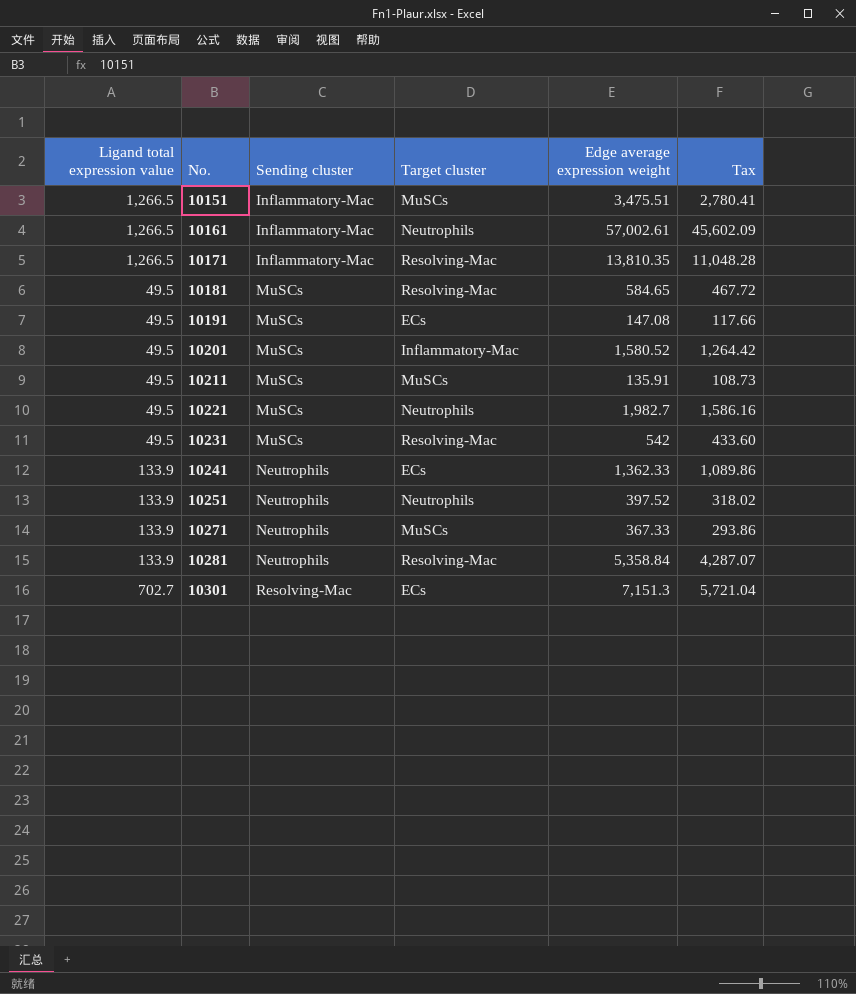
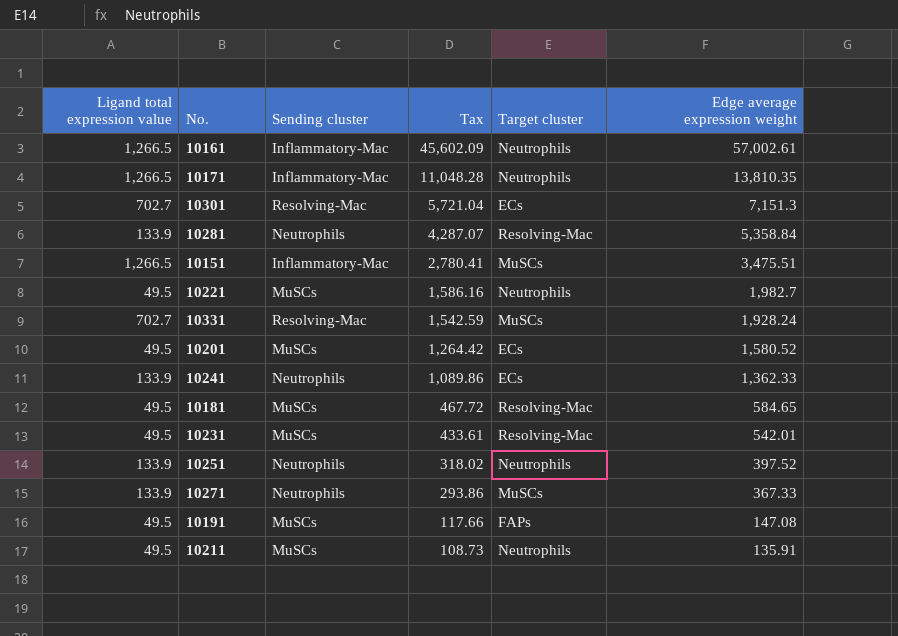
row order: No. ascending -> Tax descending
column Tax | position: 6 -> 4
10171 | Target cluster: Resolving-Mac -> Neutrophils
row 10331: none -> 702.7 | Resolving-Mac | 1,542.59 | MuSCs | 1,928.24
10201 | Target cluster: Inflammatory-Mac -> ECs
10231 | Tax: 433.60 -> 433.61
10231 | Edge average expression weight: 542 -> 542.01
10191 | Target cluster: ECs -> FAPs
10211 | Target cluster: MuSCs -> Neutrophils

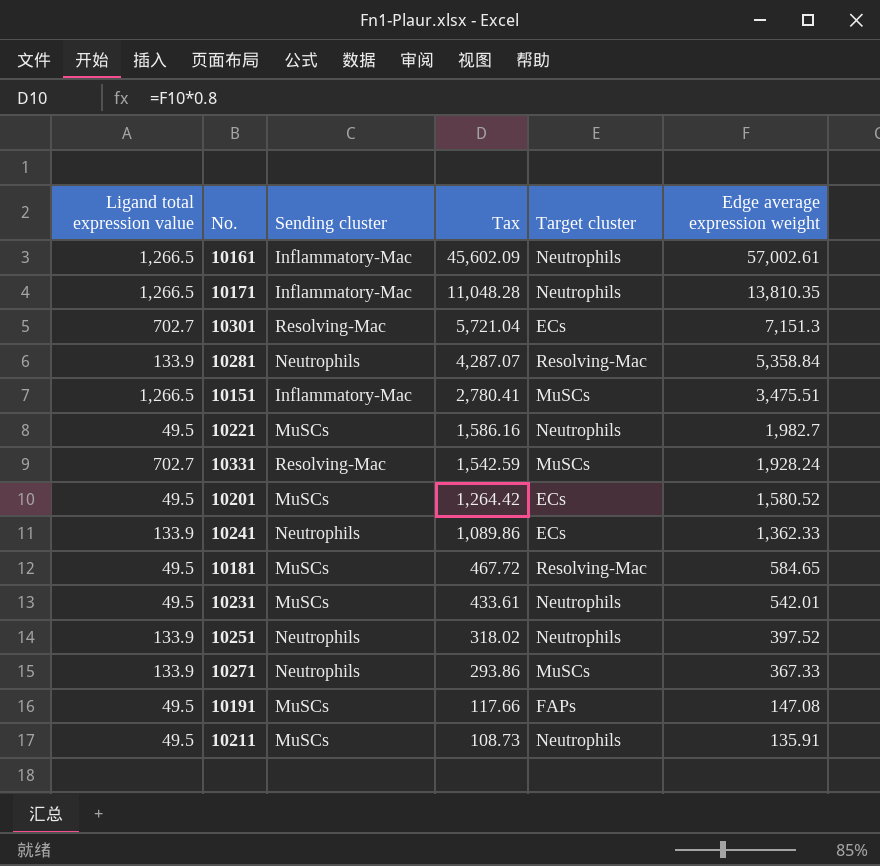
10231 | Target cluster: Resolving-Mac -> Neutrophils

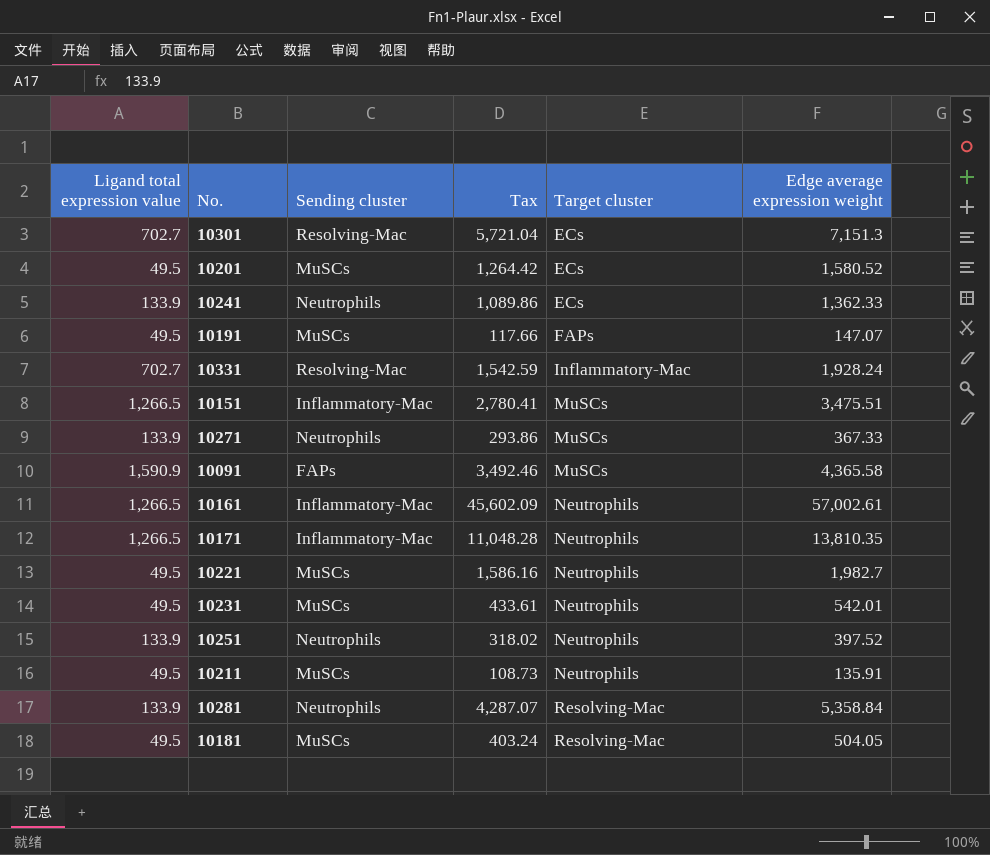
row order: Tax descending -> Target cluster ascending
10191 | Edge average expression weight: 147.08 -> 147.07
10331 | Target cluster: MuSCs -> Inflammatory-Mac
row 10091: none -> 1,590.9 | FAPs | 3,492.46 | MuSCs | 4,365.58
10181 | Tax: 467.72 -> 403.24
10181 | Edge average expression weight: 584.65 -> 504.05

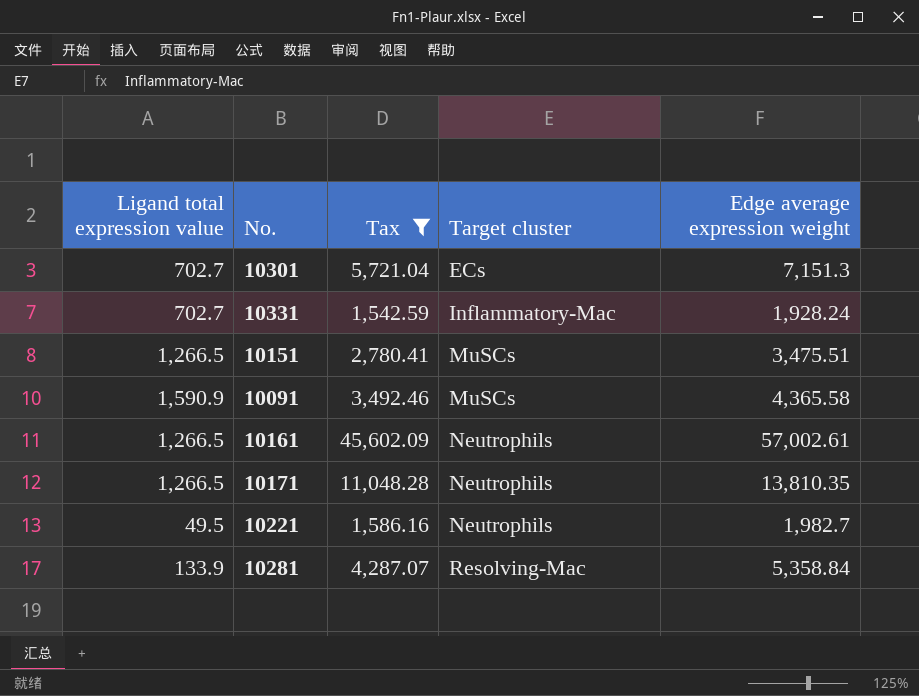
filter: none -> Tax >= 1,542.59
column Sending cluster | position: 3 -> none

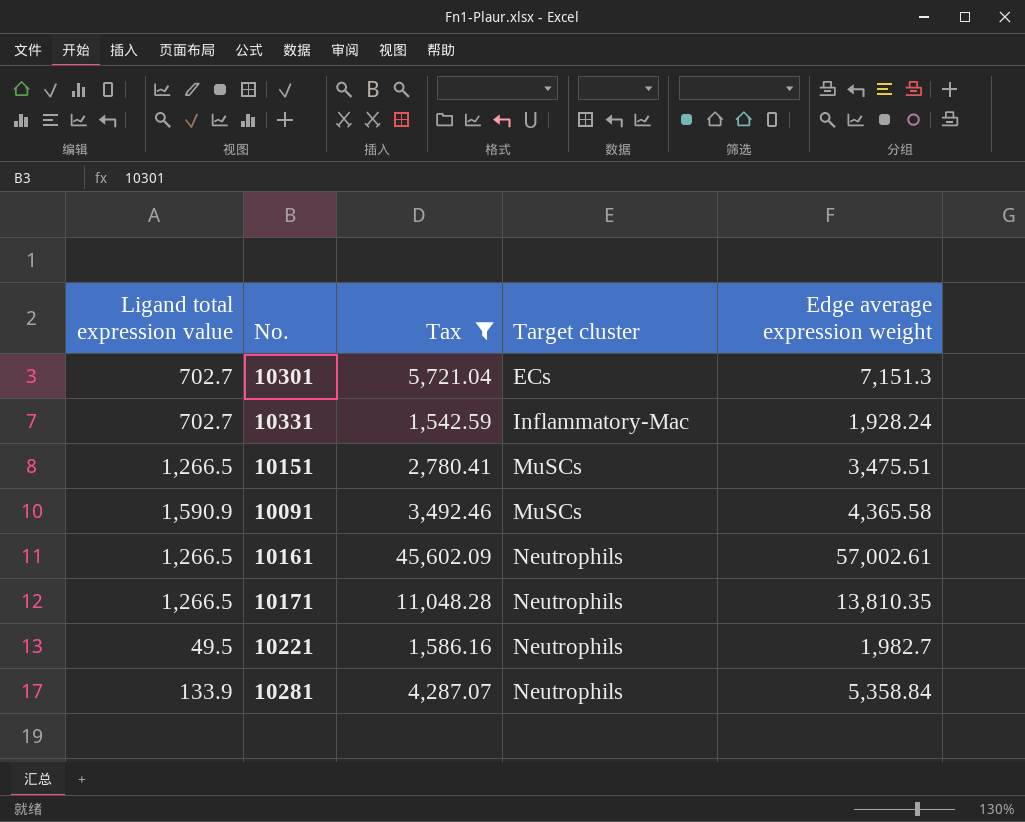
10281 | Target cluster: Resolving-Mac -> Neutrophils

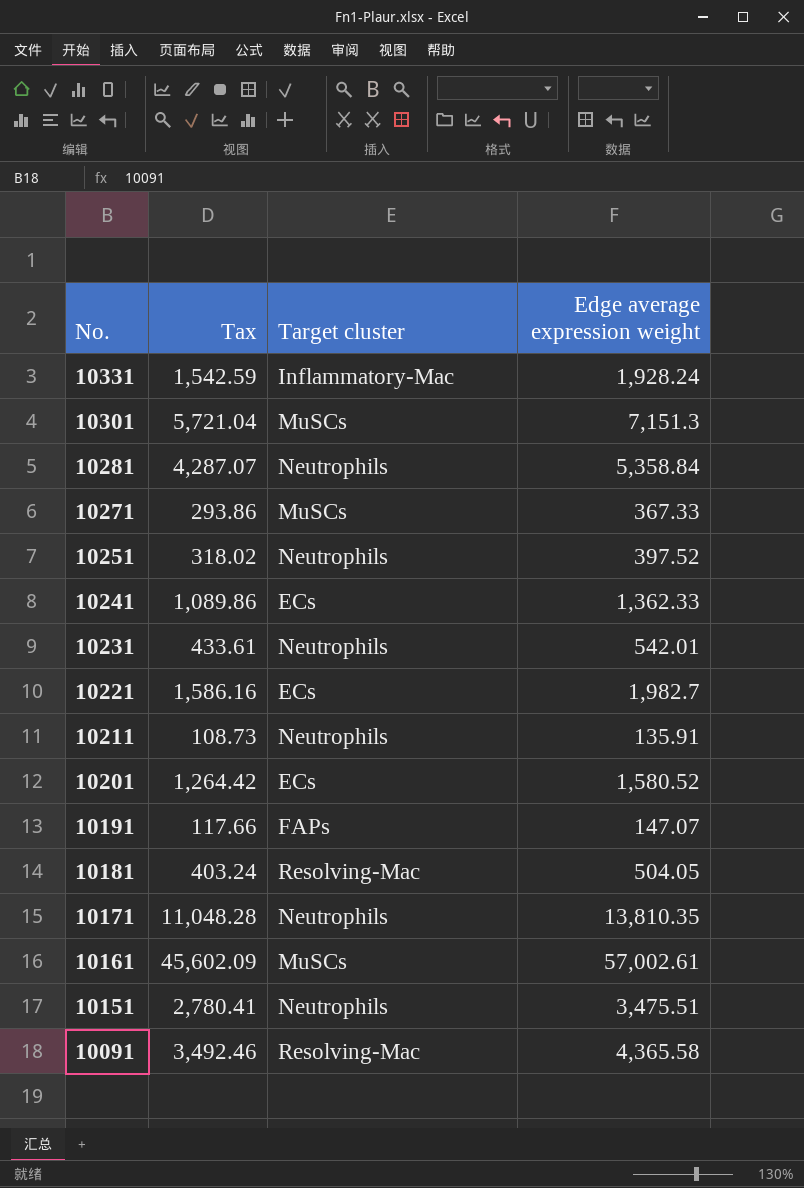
filter: Tax >= 1,542.59 -> none
row order: Target cluster ascending -> No. descending
column Ligand total expression value | position: 1 -> none
10301 | Target cluster: ECs -> MuSCs
10221 | Target cluster: Neutrophils -> ECs
10161 | Target cluster: Neutrophils -> MuSCs
10151 | Target cluster: MuSCs -> Neutrophils
10091 | Target cluster: MuSCs -> Resolving-Mac

